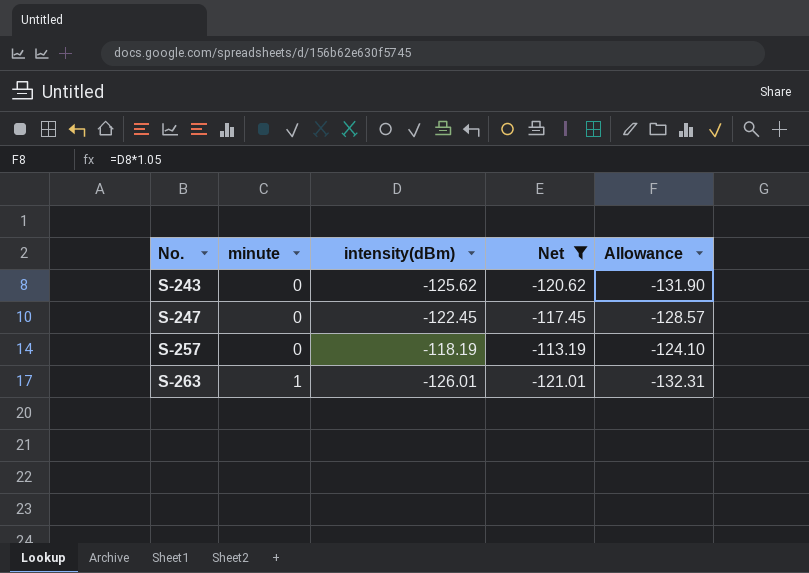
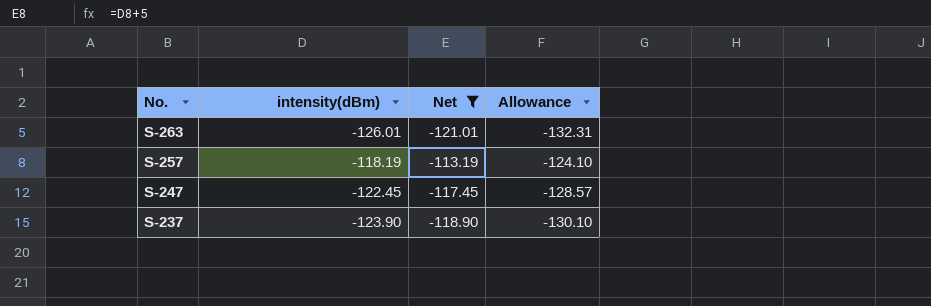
row order: No. ascending -> No. descending
column minute | position: 2 -> none
row S-243: 0 | -125.62 | -120.62 | -131.90 -> none
row S-237: none -> -123.90 | -118.90 | -130.10

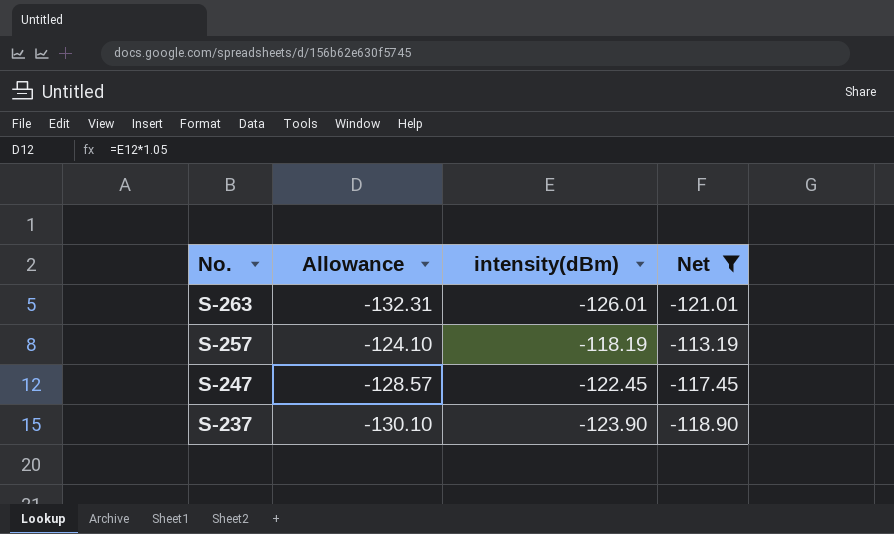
column Allowance | position: 4 -> 2

